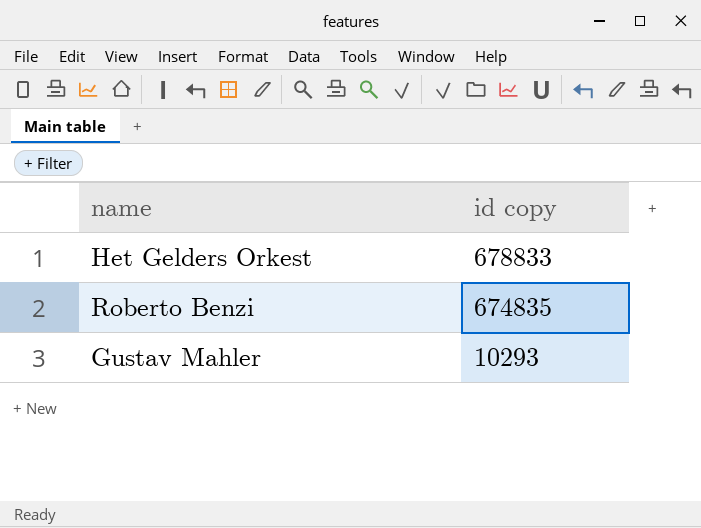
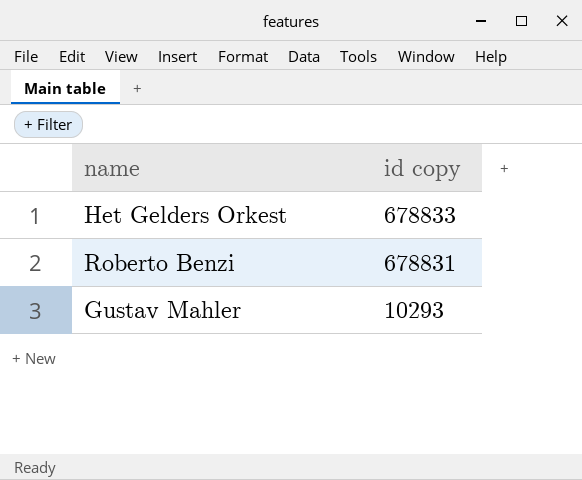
Roberto Benzi | id copy: 674835 -> 678831

